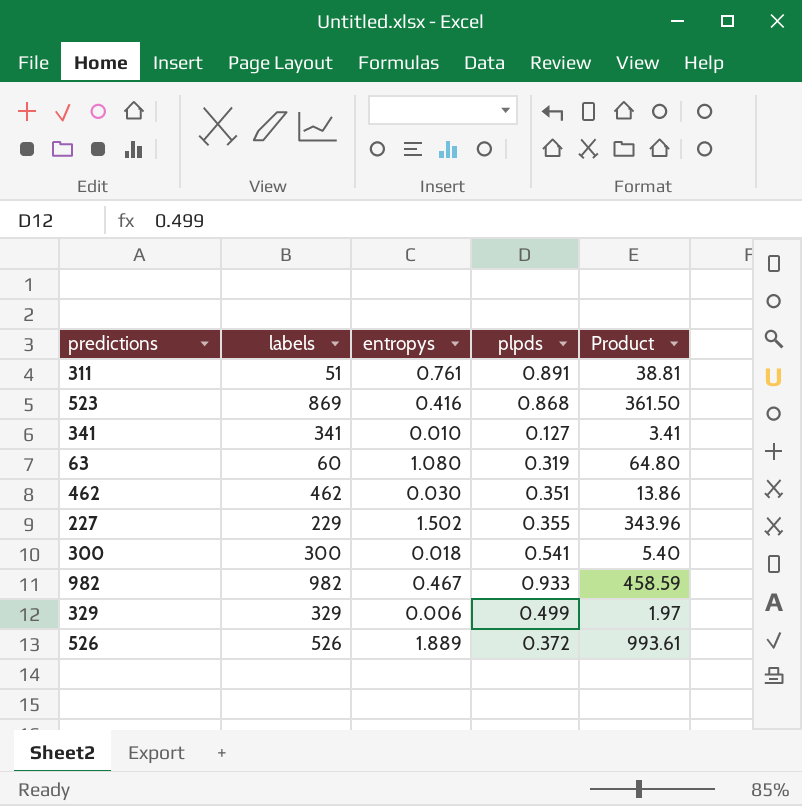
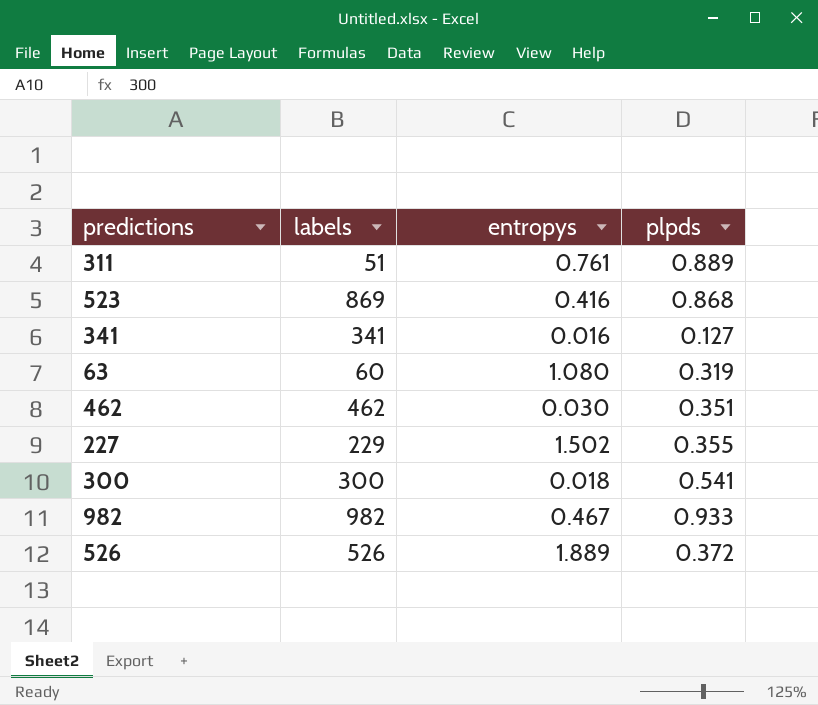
column Product | formula: [labels] * [entropys] -> none
row 329: 329 | 0.006 | 0.499 | 1.97 -> none
311 | plpds: 0.891 -> 0.889
341 | entropys: 0.010 -> 0.016

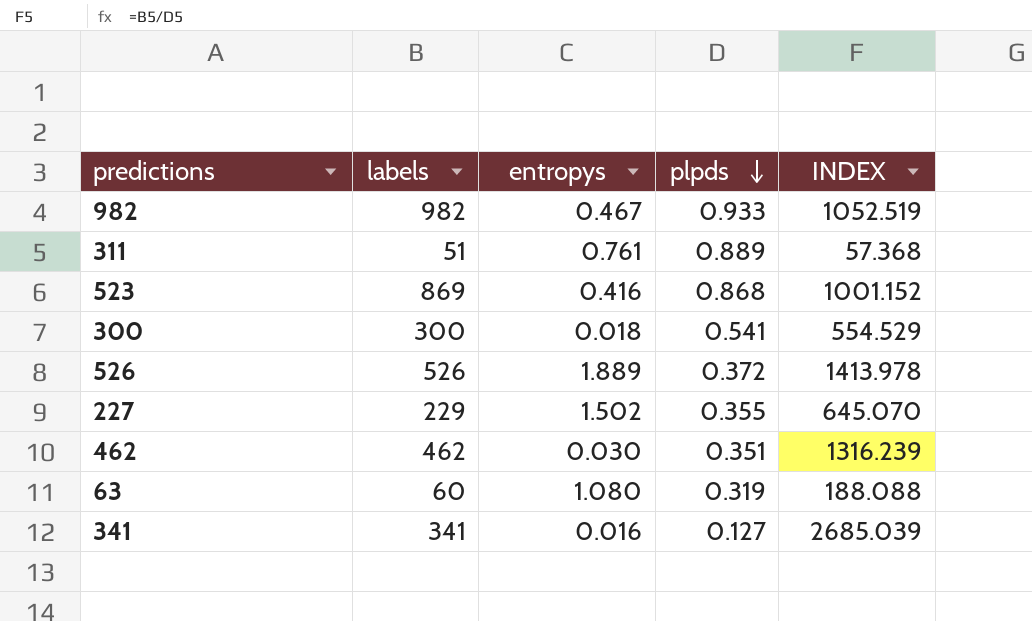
row order: none -> plpds descending
column INDEX | formula: none -> [labels] / [plpds]

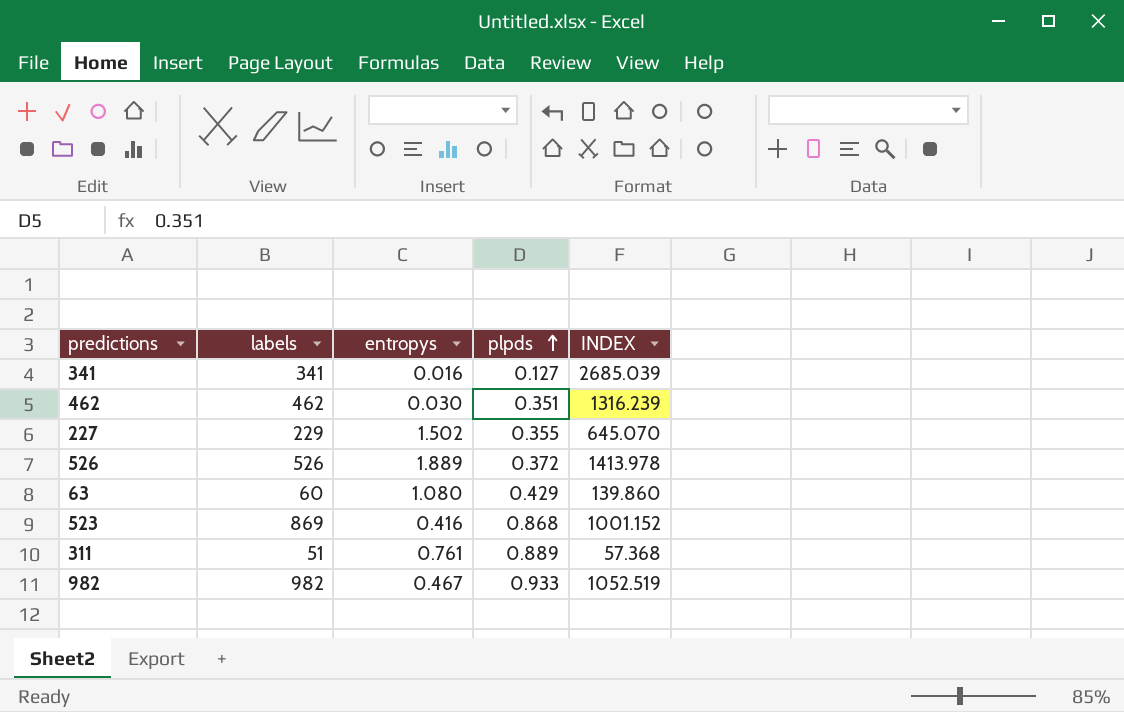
row order: plpds descending -> plpds ascending
row 300: 300 | 0.018 | 0.541 | 554.529 -> none
63 | plpds: 0.319 -> 0.429
63 | INDEX: 188.088 -> 139.860

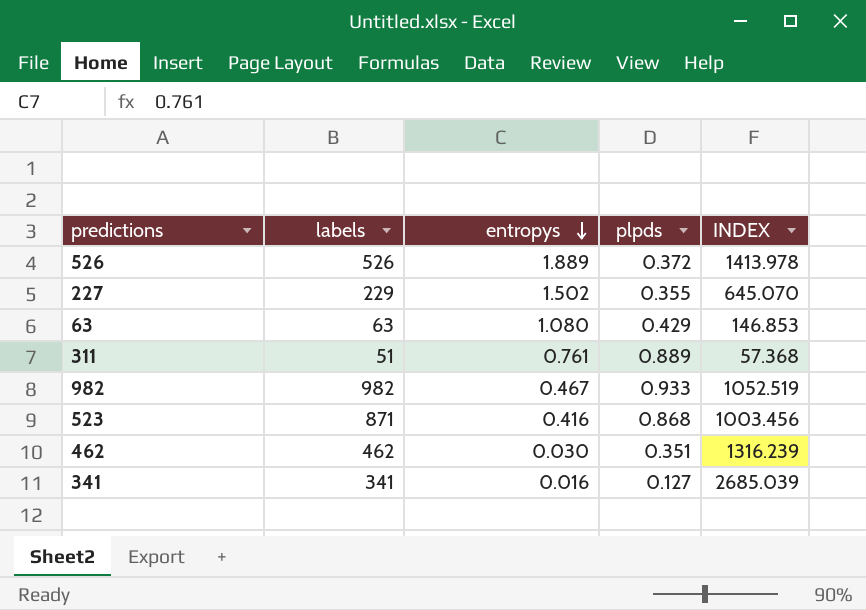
row order: plpds ascending -> entropys descending
63 | labels: 60 -> 63
63 | INDEX: 139.860 -> 146.853
523 | labels: 869 -> 871
523 | INDEX: 1001.152 -> 1003.456

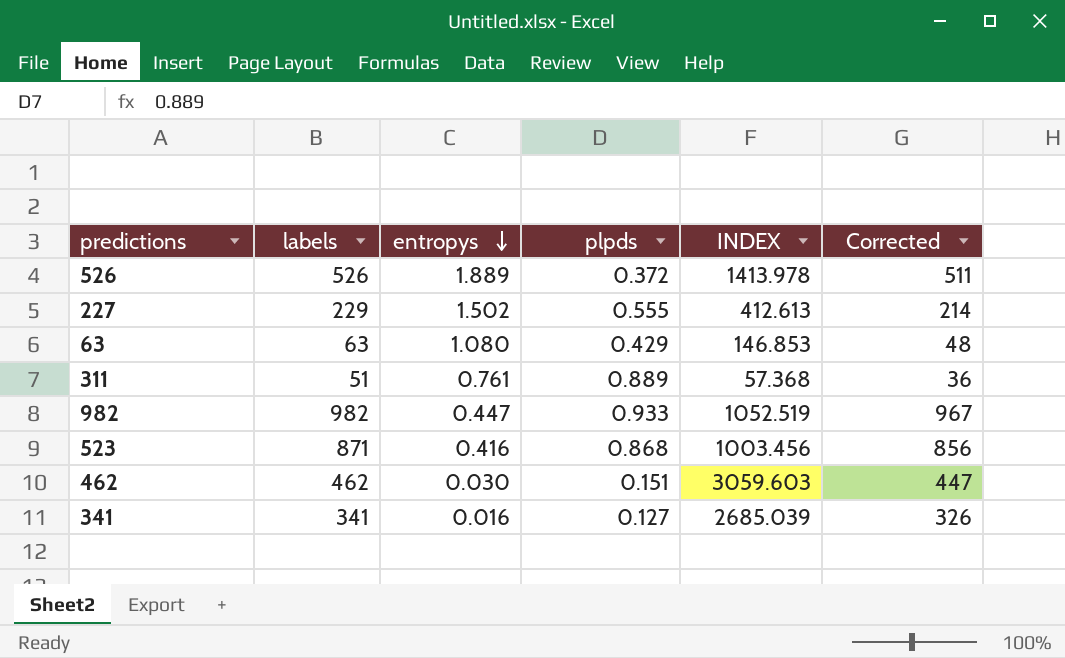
column Corrected | formula: none -> [labels] - 15
227 | plpds: 0.355 -> 0.555
227 | INDEX: 645.070 -> 412.613
982 | entropys: 0.467 -> 0.447
462 | plpds: 0.351 -> 0.151
462 | INDEX: 1316.239 -> 3059.603

